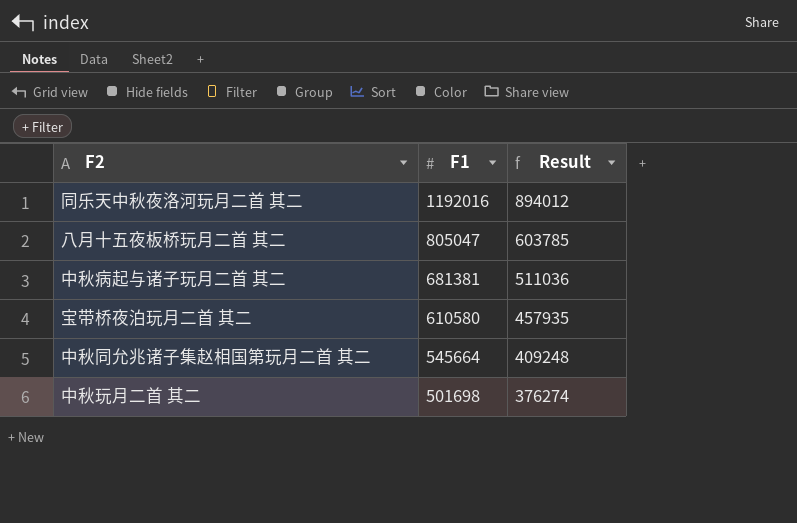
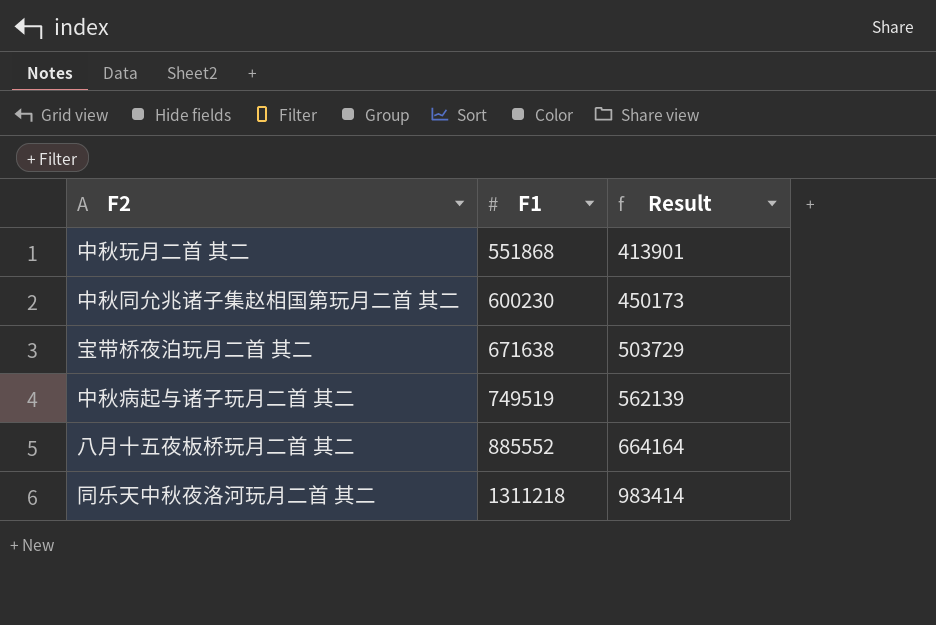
row order: F1 descending -> F1 ascending
中秋玩月二首 其二 | F1: 501698 -> 551868
中秋玩月二首 其二 | Result: 376274 -> 413901
中秋同允兆诸子集赵相国第玩月二首 其二 | F1: 545664 -> 600230
中秋同允兆诸子集赵相国第玩月二首 其二 | Result: 409248 -> 450173
宝带桥夜泊玩月二首 其二 | F1: 610580 -> 671638
宝带桥夜泊玩月二首 其二 | Result: 457935 -> 503729
中秋病起与诸子玩月二首 其二 | F1: 681381 -> 749519
中秋病起与诸子玩月二首 其二 | Result: 511036 -> 562139
八月十五夜板桥玩月二首 其二 | F1: 805047 -> 885552
八月十五夜板桥玩月二首 其二 | Result: 603785 -> 664164
同乐天中秋夜洛河玩月二首 其二 | F1: 1192016 -> 1311218
同乐天中秋夜洛河玩月二首 其二 | Result: 894012 -> 983414

